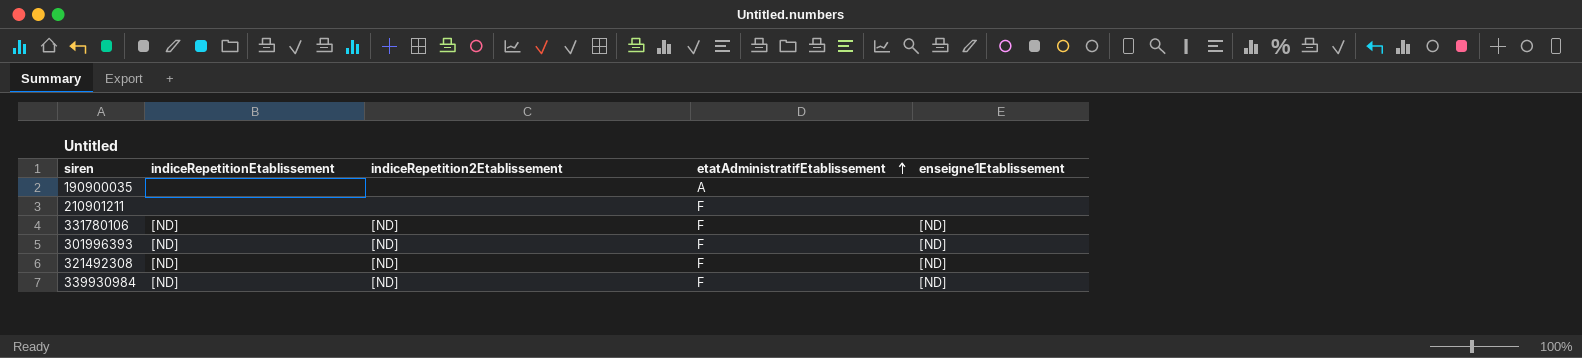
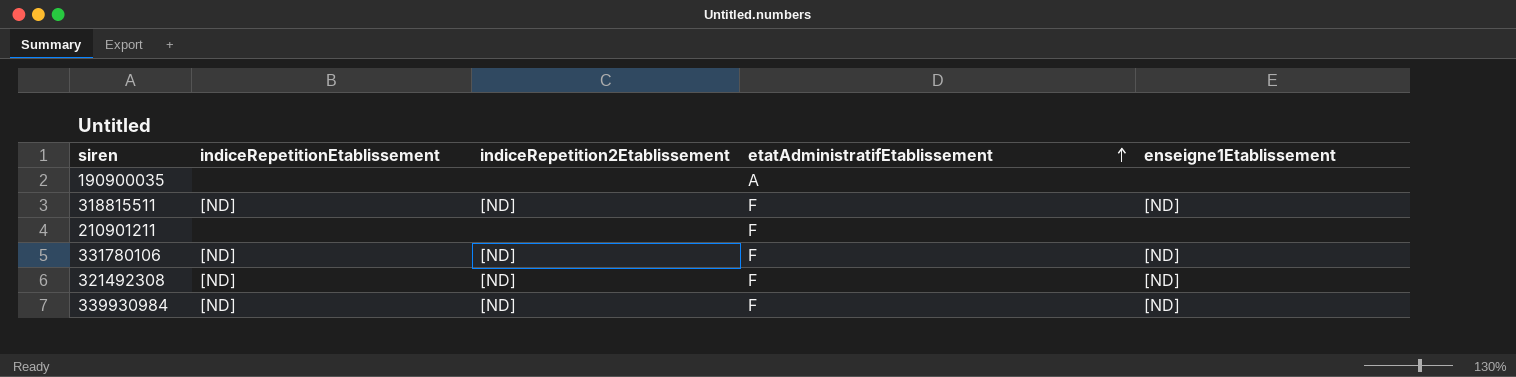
row 301996393: [ND] | [ND] | F | [ND] -> none
row 318815511: none -> [ND] | [ND] | F | [ND]

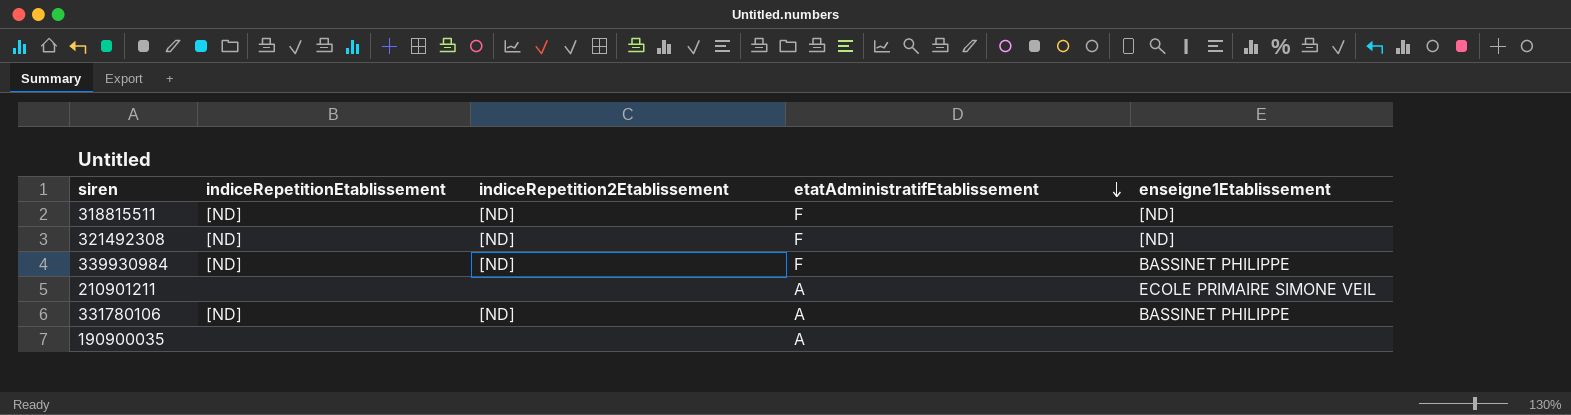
row order: etatAdministratifEtablissement ascending -> etatAdministratifEtablissement descending
339930984 | enseigne1Etablissement: [ND] -> BASSINET PHILIPPE
210901211 | etatAdministratifEtablissement: F -> A
210901211 | enseigne1Etablissement: none -> ECOLE PRIMAIRE SIMONE VEIL
331780106 | etatAdministratifEtablissement: F -> A
331780106 | enseigne1Etablissement: [ND] -> BASSINET PHILIPPE

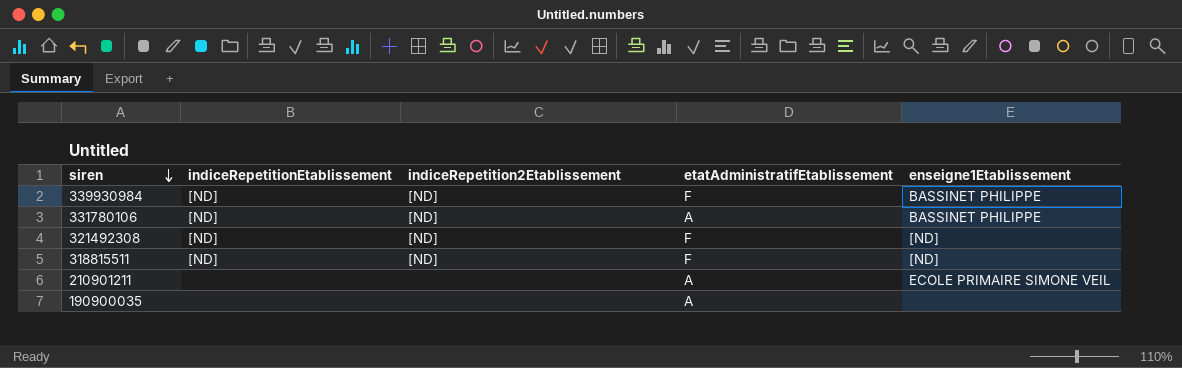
row order: etatAdministratifEtablissement descending -> siren descending

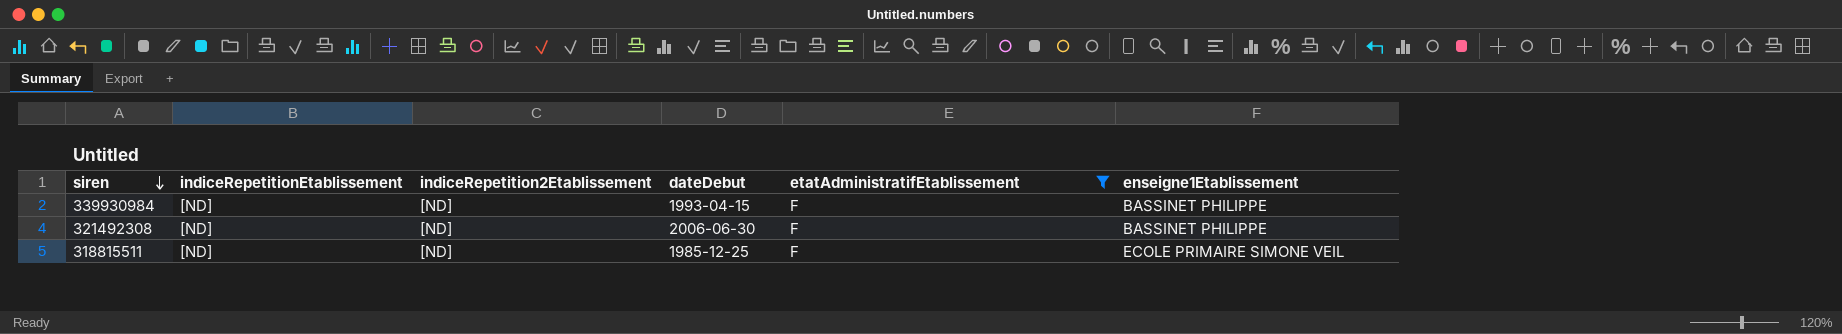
filter: none -> etatAdministratifEtablissement = F
column dateDebut | position: none -> 4
321492308 | enseigne1Etablissement: [ND] -> BASSINET PHILIPPE
318815511 | enseigne1Etablissement: [ND] -> ECOLE PRIMAIRE SIMONE VEIL

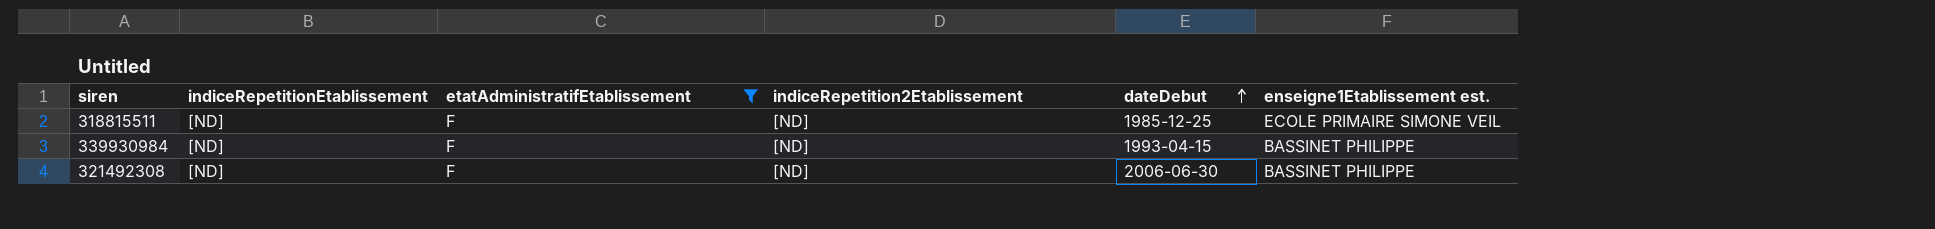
row order: siren descending -> dateDebut ascending
column etatAdministratifEtablissement | position: 5 -> 3
column name: enseigne1Etablissement -> enseigne1Etablissement est.

